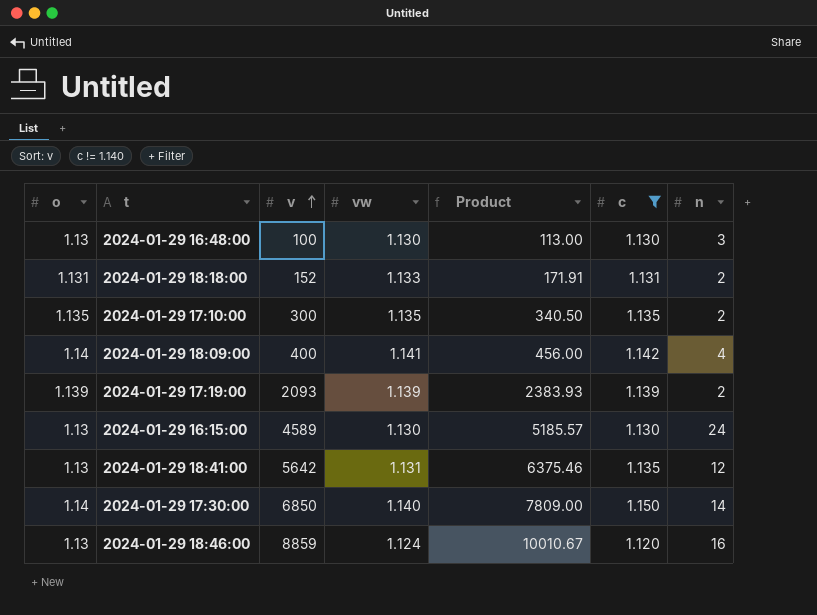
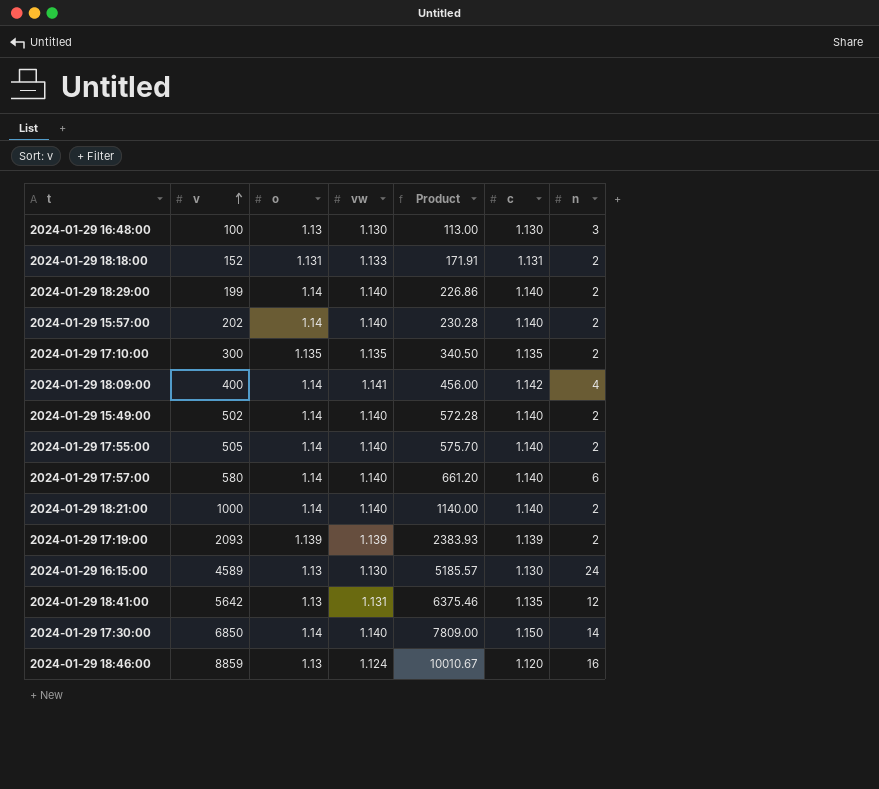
filter: c != 1.140 -> none
column o | position: 1 -> 3

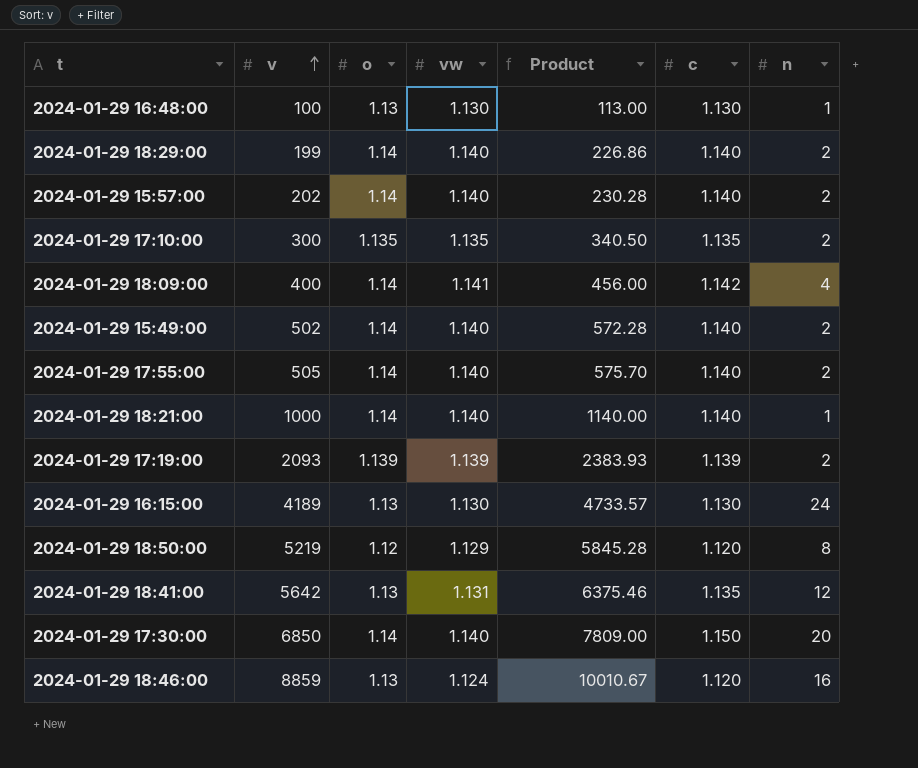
row 2024-01-29 18:18:00: 152 | 1.131 | 1.133 | 171.91 | 1.131 | 2 -> none
row 2024-01-29 17:57:00: 580 | 1.14 | 1.140 | 661.20 | 1.140 | 6 -> none
2024-01-29 16:48:00 | n: 3 -> 1
2024-01-29 18:21:00 | n: 2 -> 1
2024-01-29 16:15:00 | v: 4589 -> 4189
2024-01-29 16:15:00 | Product: 5185.57 -> 4733.57
row 2024-01-29 18:50:00: none -> 5219 | 1.12 | 1.129 | 5845.28 | 1.120 | 8
2024-01-29 17:30:00 | n: 14 -> 20

